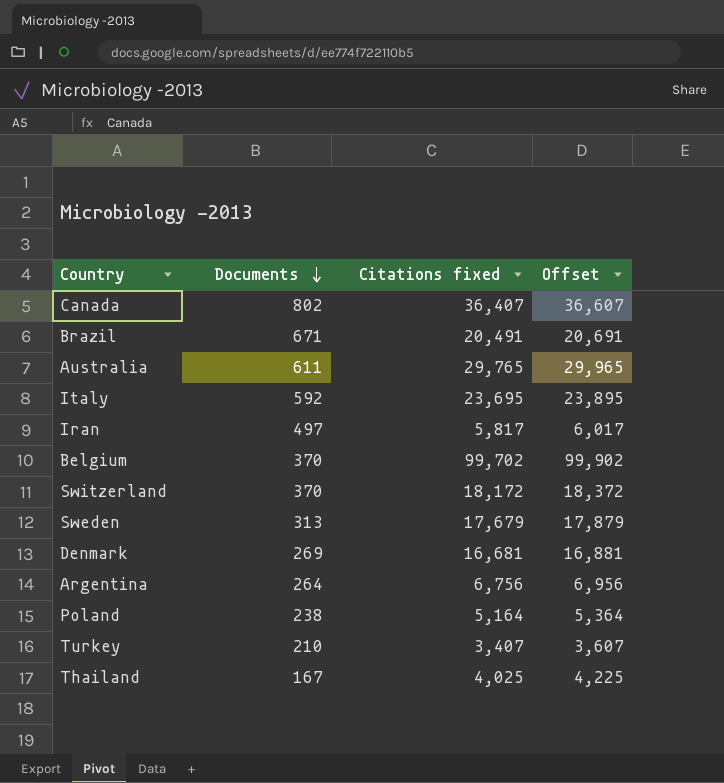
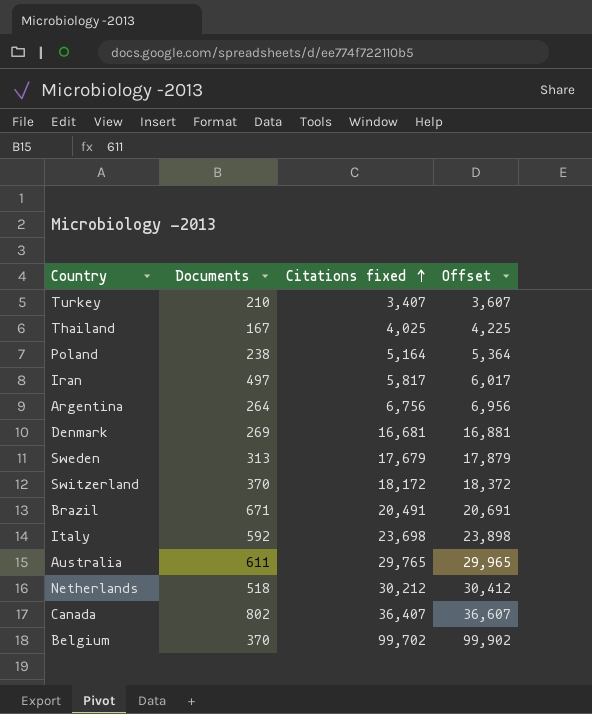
row order: Documents descending -> Citations fixed ascending
Italy | Citations fixed: 23,695 -> 23,698
Italy | Offset: 23,895 -> 23,898
row Netherlands: none -> 518 | 30,212 | 30,412

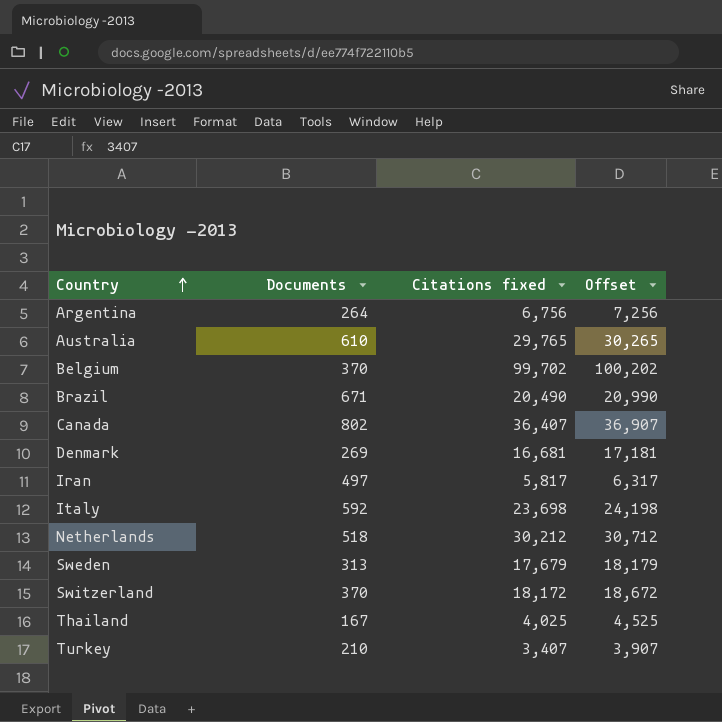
row order: Citations fixed ascending -> Country ascending
column Offset | formula: [Citations fixed] + 200 -> [Citations fixed] + 500
row Poland: 238 | 5,164 | 5,364 -> none
Australia | Documents: 611 -> 610
Brazil | Citations fixed: 20,491 -> 20,490

